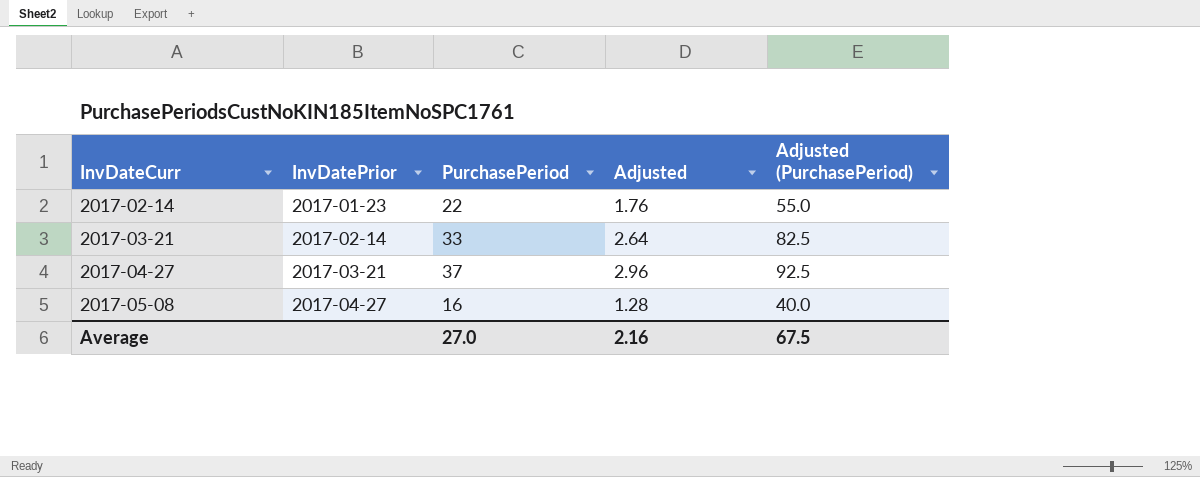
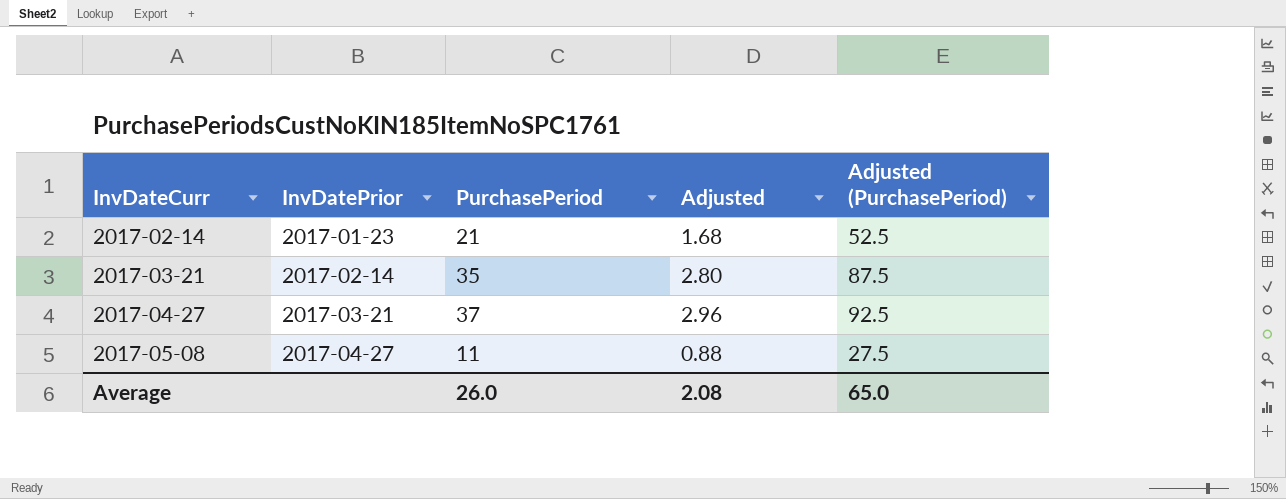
2017-02-14 | PurchasePeriod: 22 -> 21
2017-02-14 | Adjusted: 1.76 -> 1.68
2017-02-14 | Adjusted (PurchasePeriod): 55.0 -> 52.5
2017-03-21 | PurchasePeriod: 33 -> 35
2017-03-21 | Adjusted: 2.64 -> 2.80
2017-03-21 | Adjusted (PurchasePeriod): 82.5 -> 87.5
2017-05-08 | PurchasePeriod: 16 -> 11
2017-05-08 | Adjusted: 1.28 -> 0.88
2017-05-08 | Adjusted (PurchasePeriod): 40.0 -> 27.5
Average | PurchasePeriod: 27.0 -> 26.0
Average | Adjusted: 2.16 -> 2.08
Average | Adjusted (PurchasePeriod): 67.5 -> 65.0

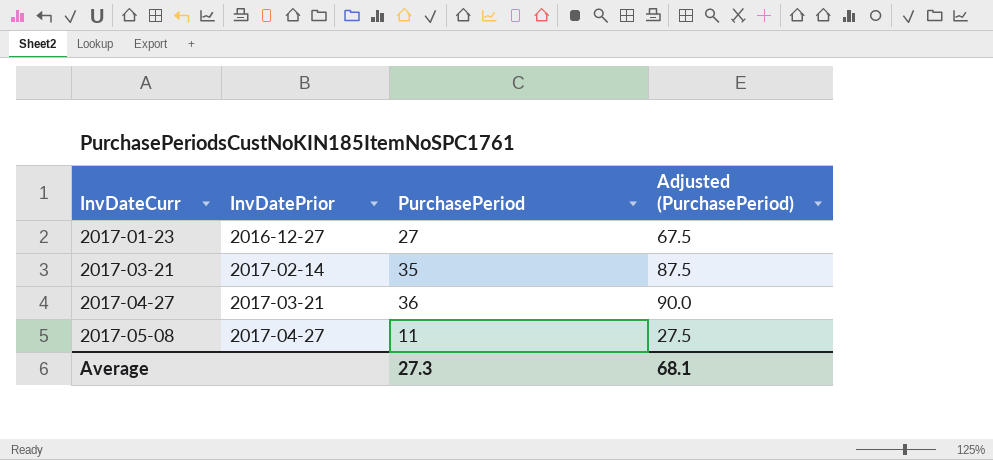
column Adjusted | formula: [PurchasePeriod] * 0.08 -> none
row 2017-02-14: 2017-01-23 | 21 | 1.68 | 52.5 -> none
row 2017-01-23: none -> 2016-12-27 | 27 | 67.5
2017-04-27 | PurchasePeriod: 37 -> 36
2017-04-27 | Adjusted (PurchasePeriod): 92.5 -> 90.0
Average | PurchasePeriod: 26.0 -> 27.3
Average | Adjusted (PurchasePeriod): 65.0 -> 68.1

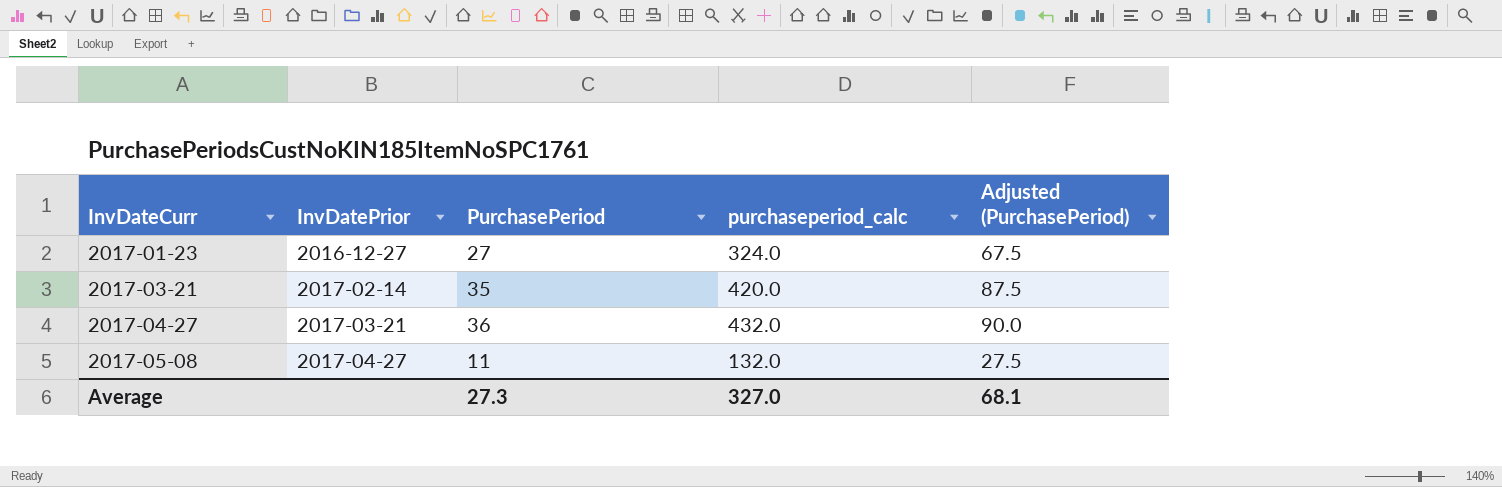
column purchaseperiod_calc | formula: none -> [PurchasePeriod] * 12

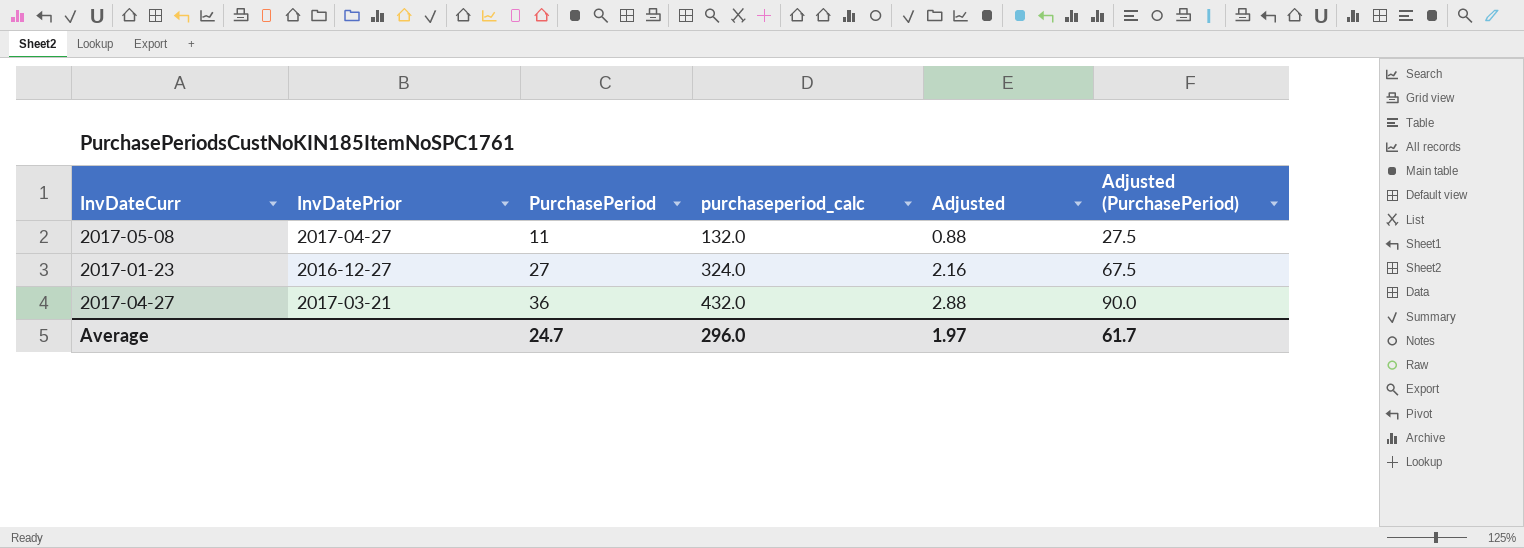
row order: InvDateCurr ascending -> PurchasePeriod ascending
column Adjusted | formula: none -> [PurchasePeriod] * 0.08
row 2017-03-21: 2017-02-14 | 35 | 420.0 | 87.5 -> none
Average | PurchasePeriod: 27.3 -> 24.7
Average | purchaseperiod_calc: 327.0 -> 296.0
Average | Adjusted (PurchasePeriod): 68.1 -> 61.7

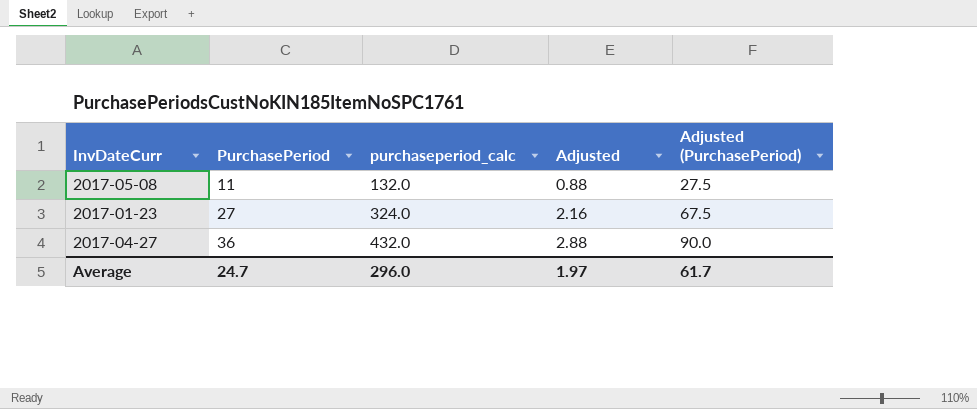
column InvDatePrior | position: 2 -> none

